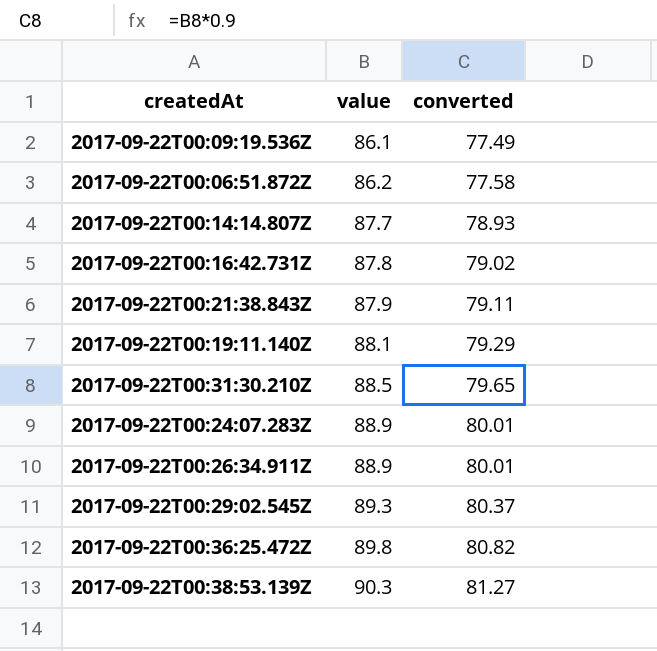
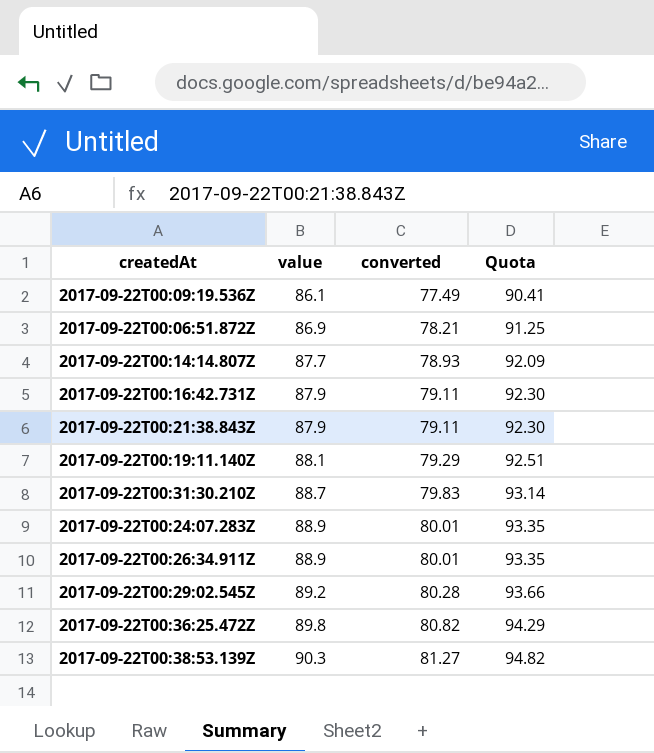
column Quota | formula: none -> [value] * 1.05
2017-09-22T00:06:51.872Z | value: 86.2 -> 86.9
2017-09-22T00:06:51.872Z | converted: 77.58 -> 78.21
2017-09-22T00:16:42.731Z | value: 87.8 -> 87.9
2017-09-22T00:16:42.731Z | converted: 79.02 -> 79.11
2017-09-22T00:31:30.210Z | value: 88.5 -> 88.7
2017-09-22T00:31:30.210Z | converted: 79.65 -> 79.83
2017-09-22T00:29:02.545Z | value: 89.3 -> 89.2
2017-09-22T00:29:02.545Z | converted: 80.37 -> 80.28

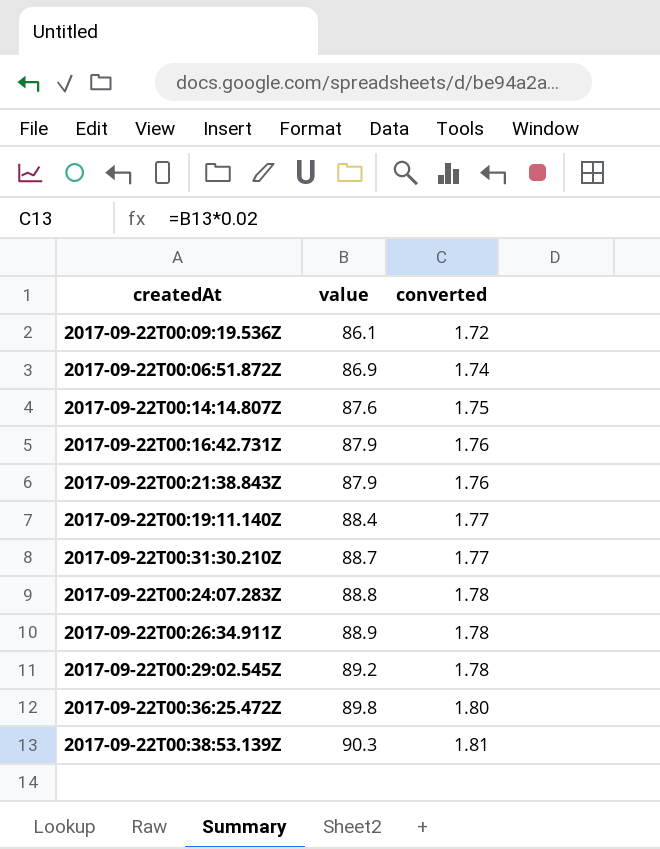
column Quota | formula: [value] * 1.05 -> none
column converted | formula: [value] * 0.9 -> [value] * 0.02
2017-09-22T00:14:14.807Z | value: 87.7 -> 87.6
2017-09-22T00:19:11.140Z | value: 88.1 -> 88.4
2017-09-22T00:24:07.283Z | value: 88.9 -> 88.8

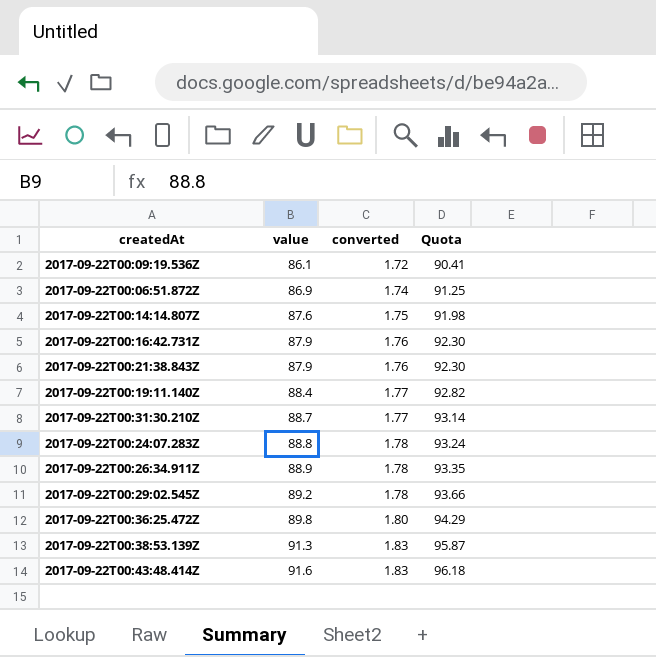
column Quota | formula: none -> [value] * 1.05
2017-09-22T00:38:53.139Z | value: 90.3 -> 91.3
2017-09-22T00:38:53.139Z | converted: 1.81 -> 1.83
row 2017-09-22T00:43:48.414Z: none -> 91.6 | 1.83 | 96.18

